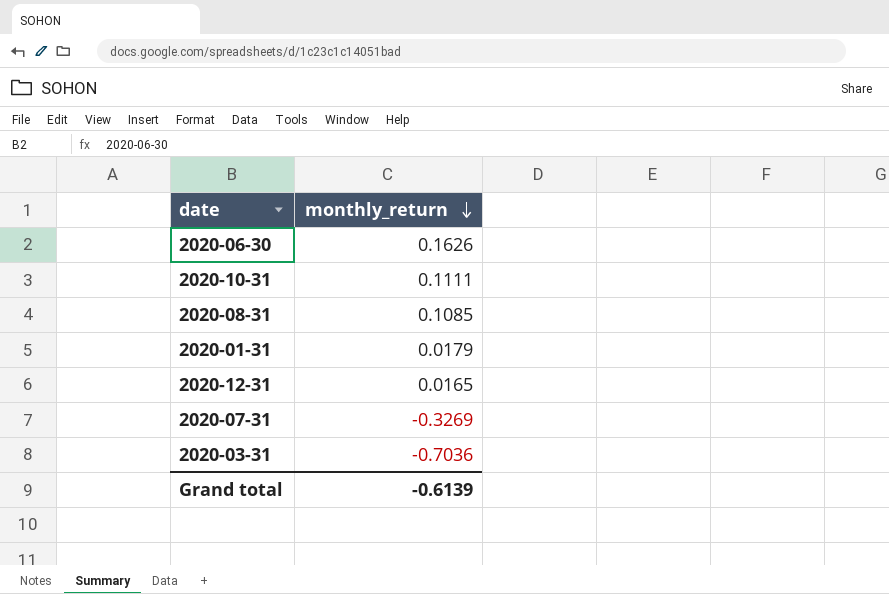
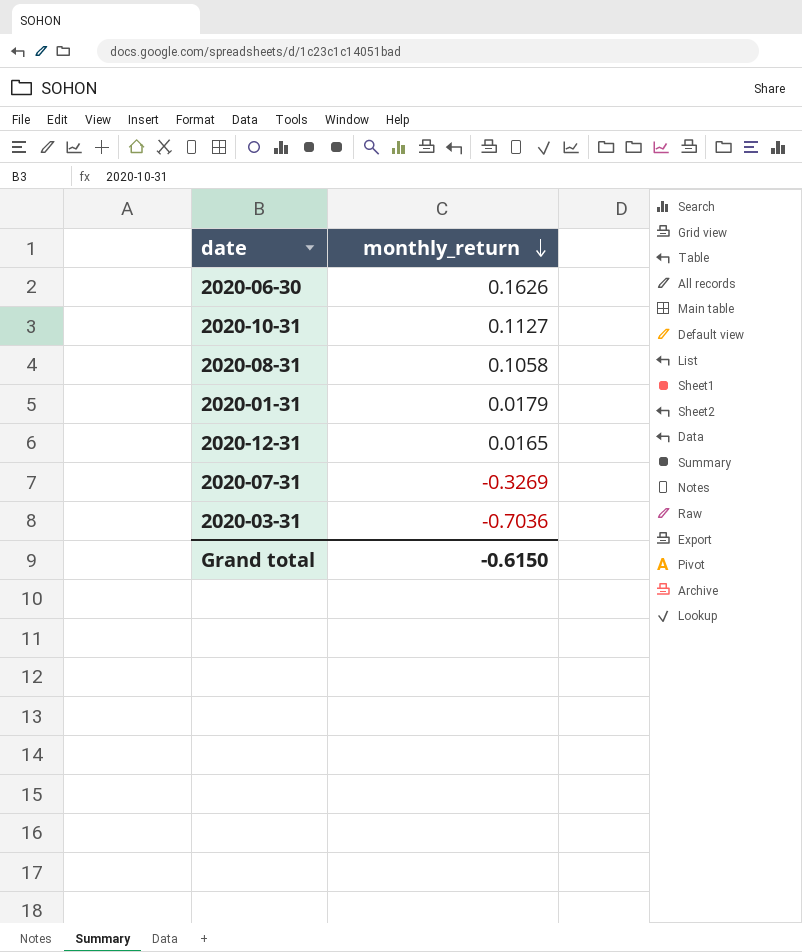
2020-10-31 | monthly_return: 0.1111 -> 0.1127
2020-08-31 | monthly_return: 0.1085 -> 0.1058
Grand total | monthly_return: -0.6139 -> -0.6150

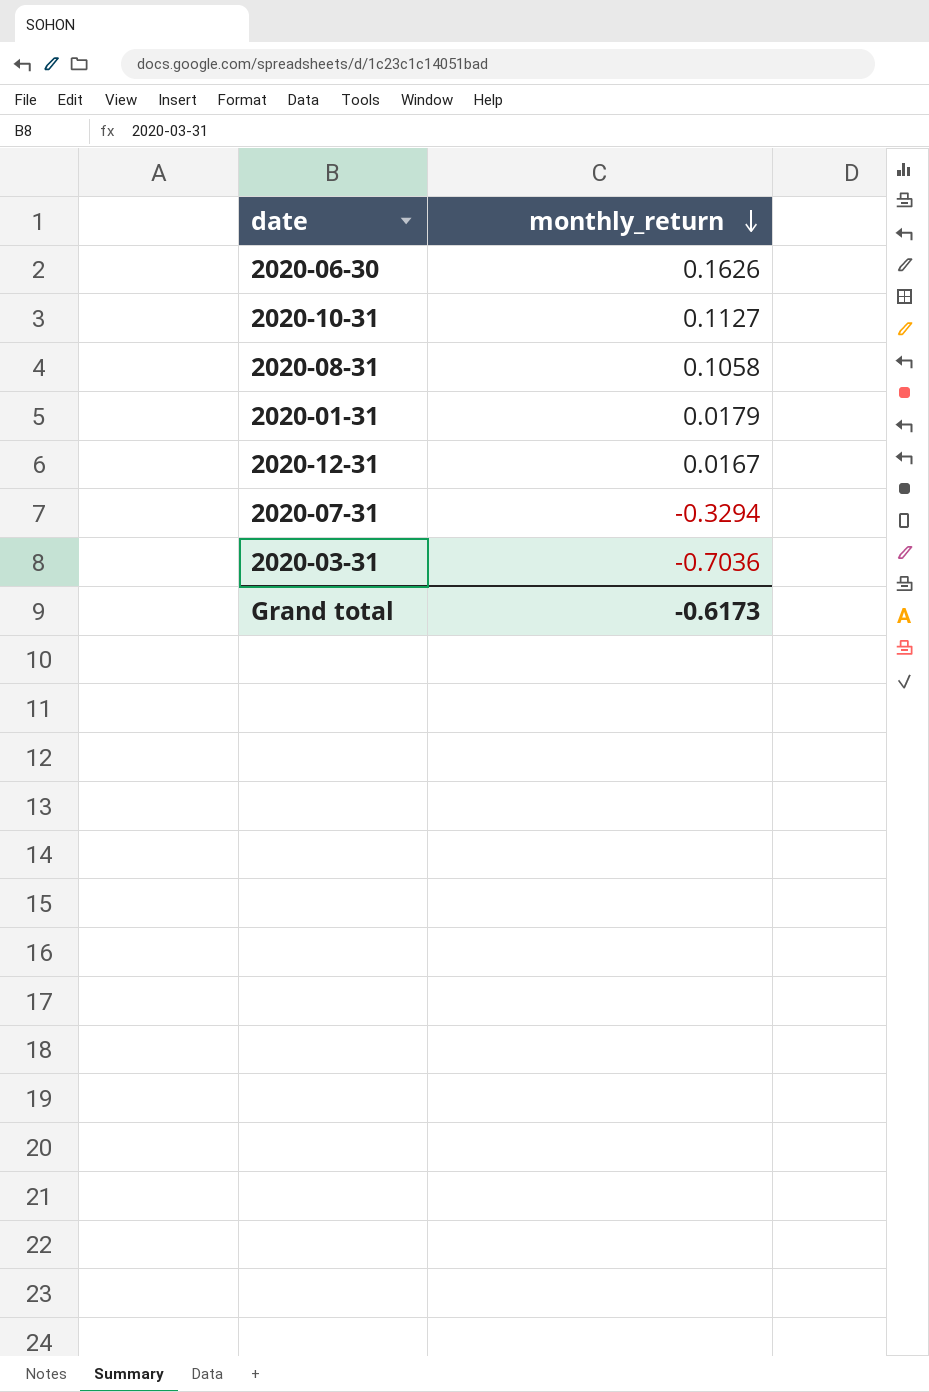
2020-12-31 | monthly_return: 0.0165 -> 0.0167
2020-07-31 | monthly_return: -0.3269 -> -0.3294
Grand total | monthly_return: -0.6150 -> -0.6173

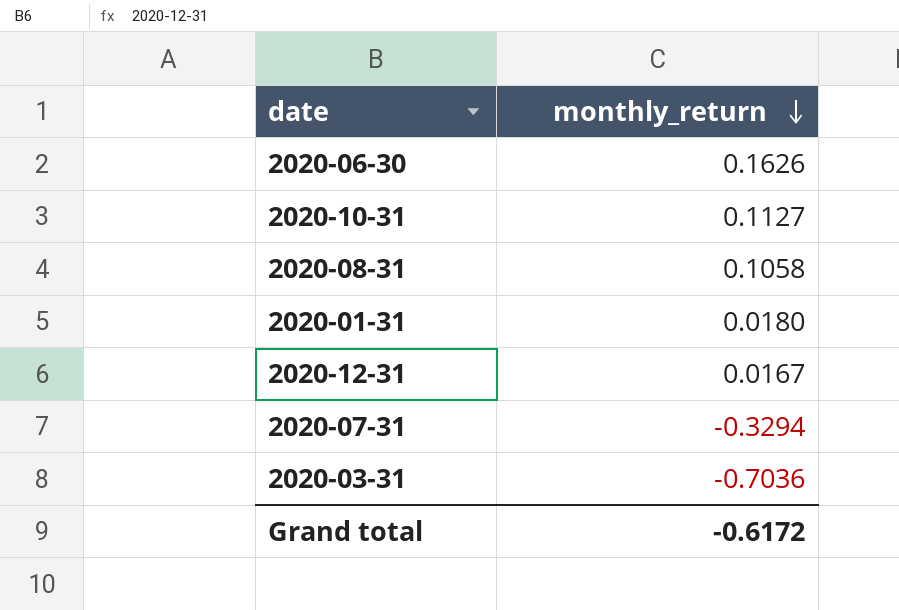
2020-01-31 | monthly_return: 0.0179 -> 0.0180
Grand total | monthly_return: -0.6173 -> -0.6172

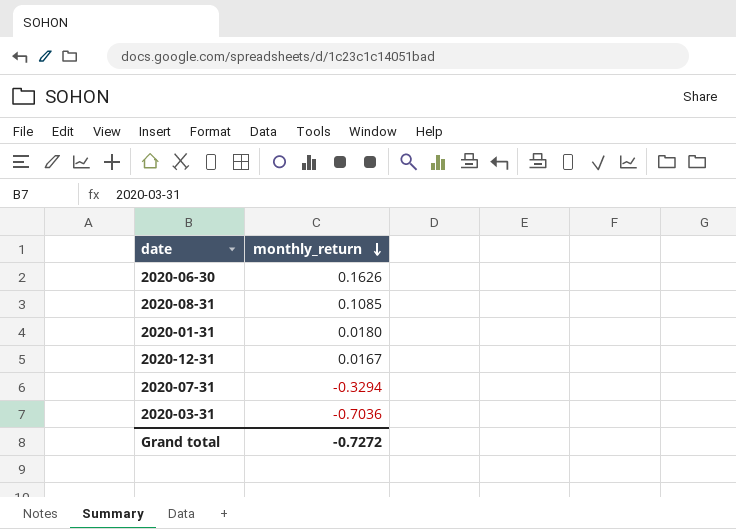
row 2020-10-31: 0.1127 -> none
2020-08-31 | monthly_return: 0.1058 -> 0.1085
Grand total | monthly_return: -0.6172 -> -0.7272

